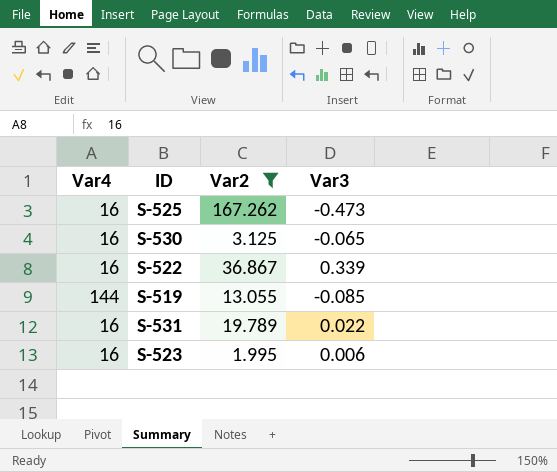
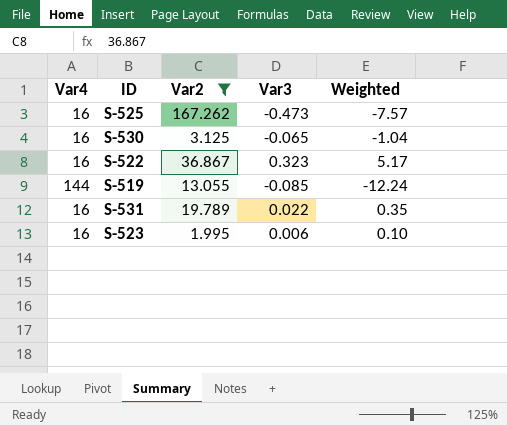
column Weighted | formula: none -> [Var4] * [Var3]
S-522 | Var3: 0.339 -> 0.323

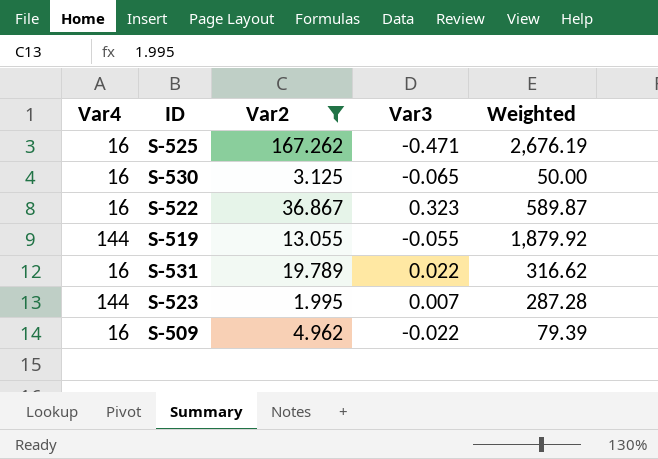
column Weighted | formula: [Var4] * [Var3] -> [Var4] * [Var2]
S-525 | Var3: -0.473 -> -0.471
S-519 | Var3: -0.085 -> -0.055
S-523 | Var4: 16 -> 144
S-523 | Var3: 0.006 -> 0.007
row S-509: none -> 16 | 4.962 | -0.022 | 79.39

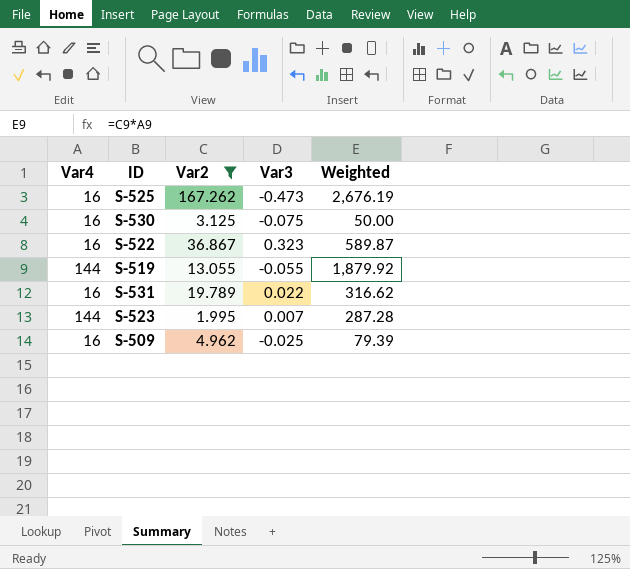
S-525 | Var3: -0.471 -> -0.473
S-530 | Var3: -0.065 -> -0.075
S-509 | Var3: -0.022 -> -0.025

